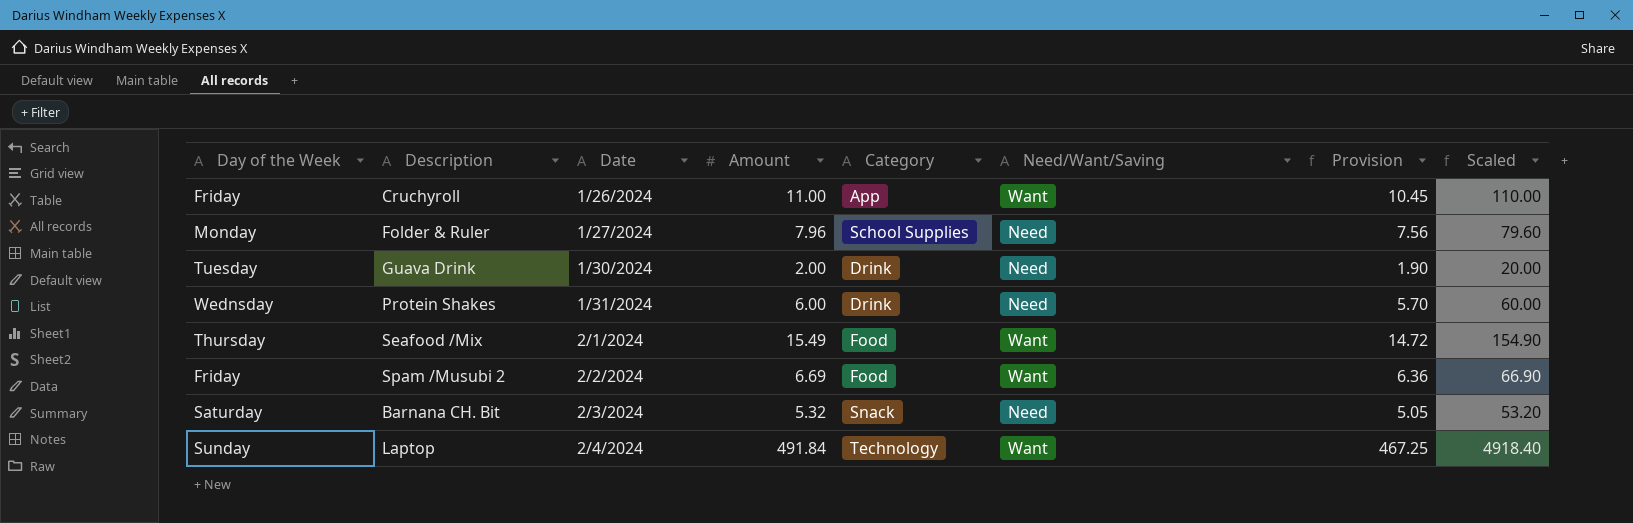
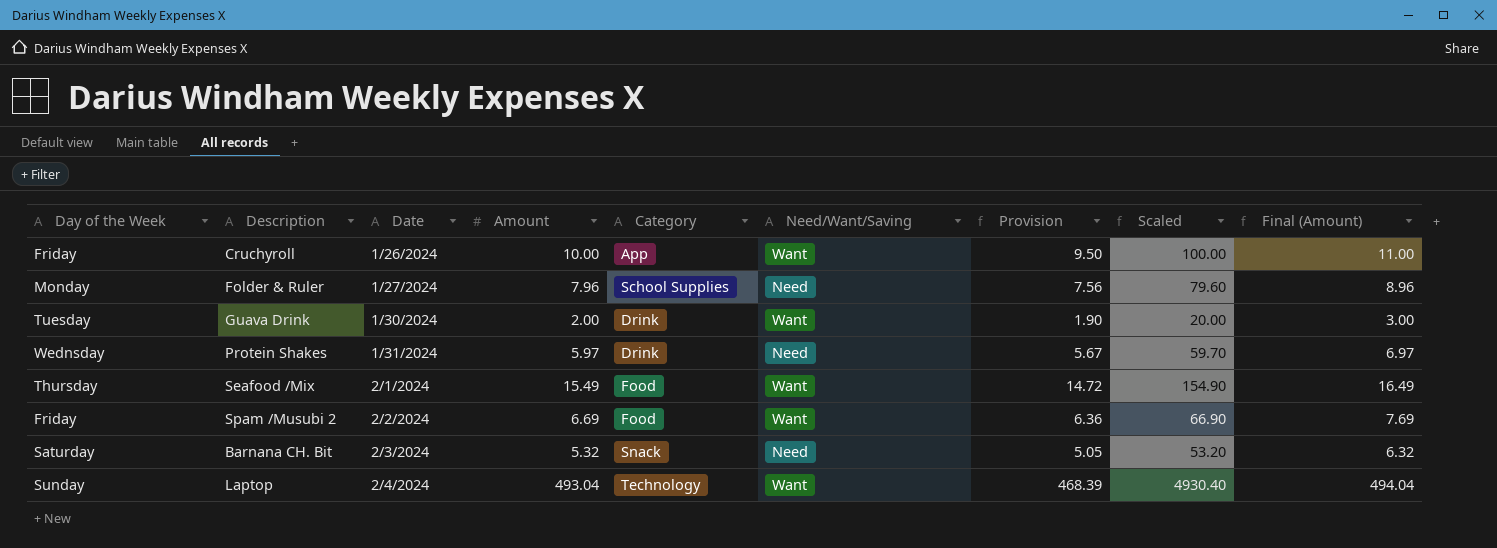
column Final (Amount) | formula: none -> [Amount] + 1
Cruchyroll | Amount: 11.00 -> 10.00
Cruchyroll | Provision: 10.45 -> 9.50
Cruchyroll | Scaled: 110.00 -> 100.00
Guava Drink | Need/Want/Saving: Need -> Want
Protein Shakes | Amount: 6.00 -> 5.97
Protein Shakes | Provision: 5.70 -> 5.67
Protein Shakes | Scaled: 60.00 -> 59.70
Laptop | Amount: 491.84 -> 493.04
Laptop | Provision: 467.25 -> 468.39
Laptop | Scaled: 4918.40 -> 4930.40

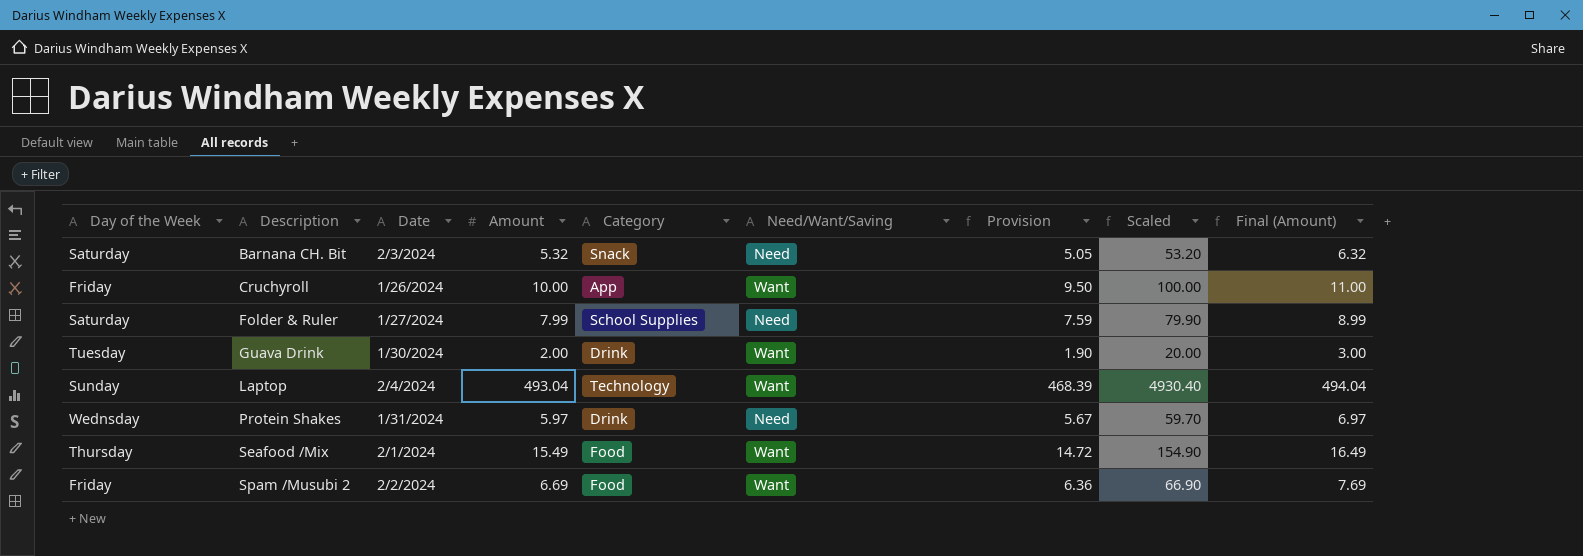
row order: Date ascending -> Description ascending
Folder & Ruler | Day of the Week: Monday -> Saturday
Folder & Ruler | Amount: 7.96 -> 7.99
Folder & Ruler | Provision: 7.56 -> 7.59
Folder & Ruler | Scaled: 79.60 -> 79.90
Folder & Ruler | Final (Amount): 8.96 -> 8.99

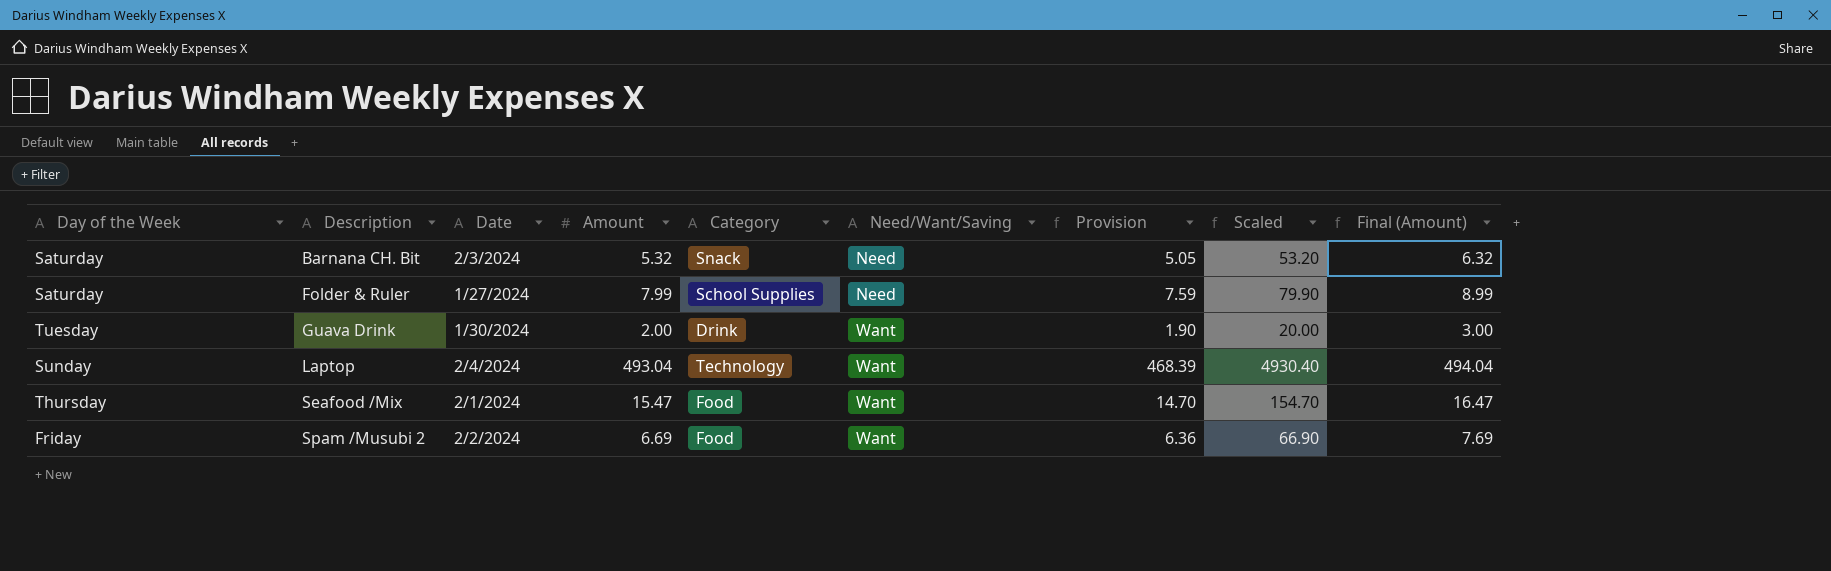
row Cruchyroll: Friday | 1/26/2024 | 10.00 | App | Want | 9.50 | 100.00 | 11.00 -> none
row Protein Shakes: Wednsday | 1/31/2024 | 5.97 | Drink | Need | 5.67 | 59.70 | 6.97 -> none
Seafood /Mix | Amount: 15.49 -> 15.47
Seafood /Mix | Provision: 14.72 -> 14.70
Seafood /Mix | Scaled: 154.90 -> 154.70
Seafood /Mix | Final (Amount): 16.49 -> 16.47

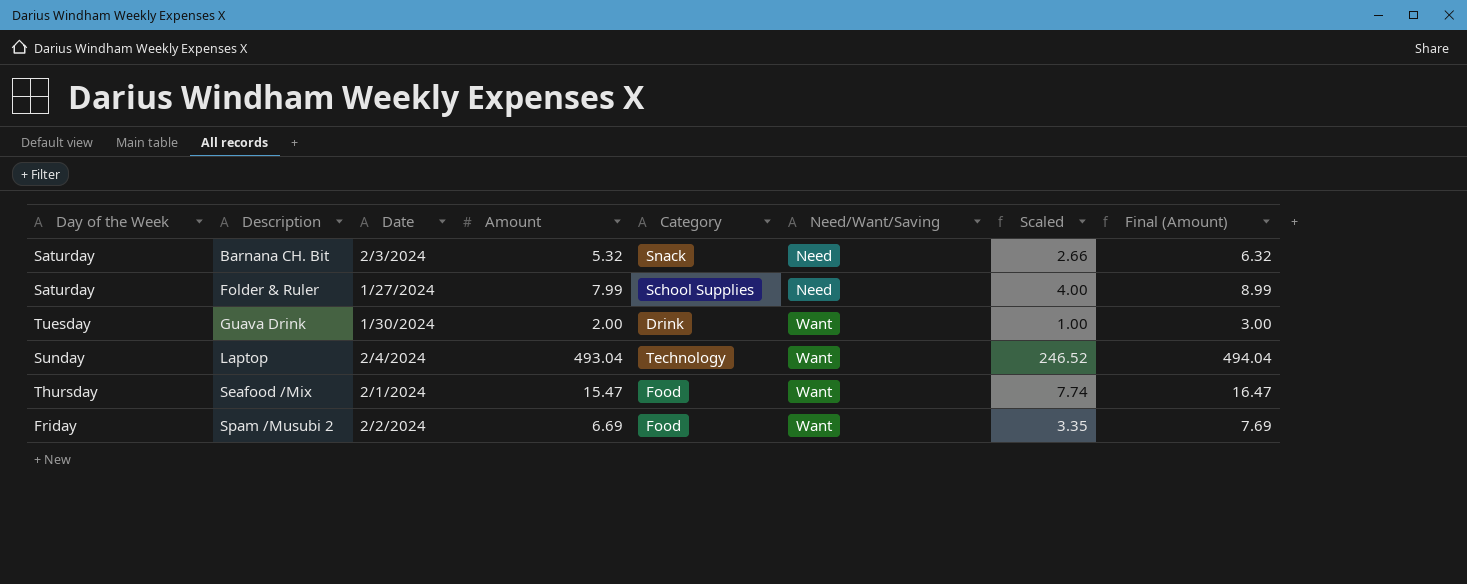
column Provision | formula: [Amount] * 0.95 -> none
column Scaled | formula: [Amount] * 10 -> [Amount] * 0.5

